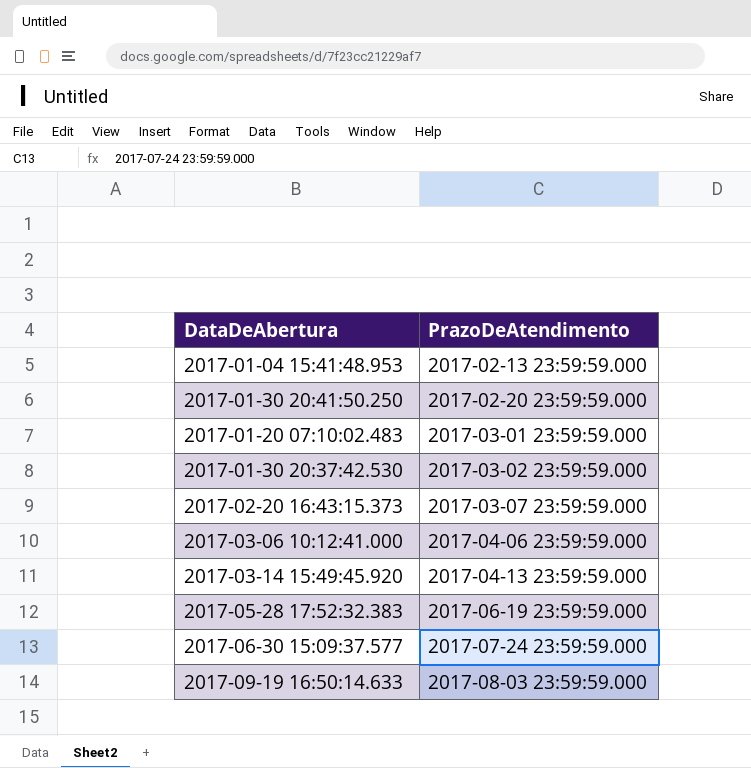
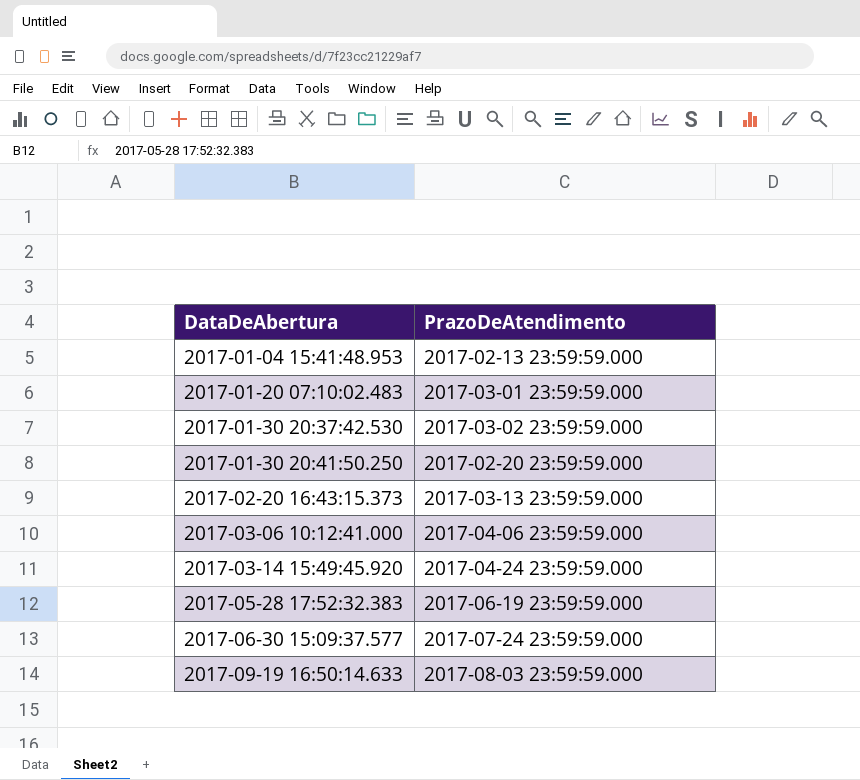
row order: PrazoDeAtendimento ascending -> DataDeAbertura ascending
2017-02-20 16:43:15.373 | PrazoDeAtendimento: 2017-03-07 23:59:59.000 -> 2017-03-13 23:59:59.000
2017-03-14 15:49:45.920 | PrazoDeAtendimento: 2017-04-13 23:59:59.000 -> 2017-04-24 23:59:59.000

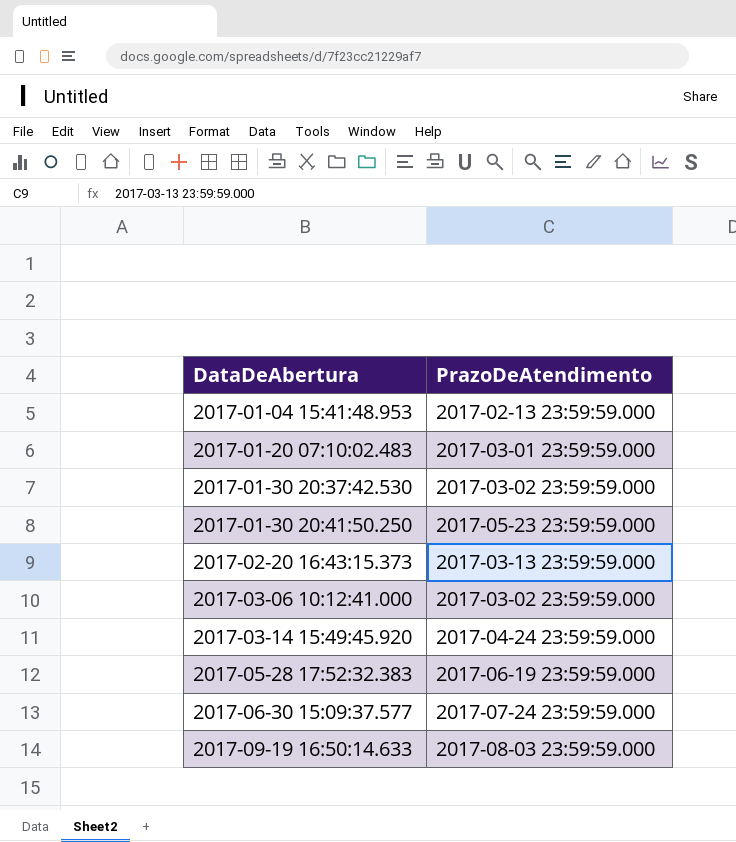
2017-01-30 20:41:50.250 | PrazoDeAtendimento: 2017-02-20 23:59:59.000 -> 2017-05-23 23:59:59.000
2017-03-06 10:12:41.000 | PrazoDeAtendimento: 2017-04-06 23:59:59.000 -> 2017-03-02 23:59:59.000

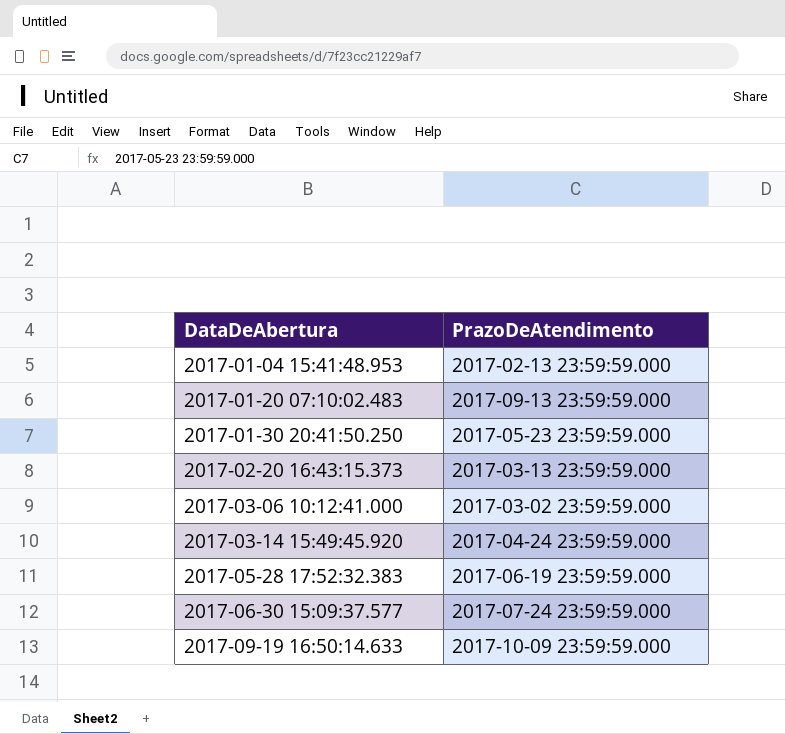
row 2017-01-30 20:37:42.530: 2017-03-02 23:59:59.000 -> none
2017-01-20 07:10:02.483 | PrazoDeAtendimento: 2017-03-01 23:59:59.000 -> 2017-09-13 23:59:59.000
2017-09-19 16:50:14.633 | PrazoDeAtendimento: 2017-08-03 23:59:59.000 -> 2017-10-09 23:59:59.000

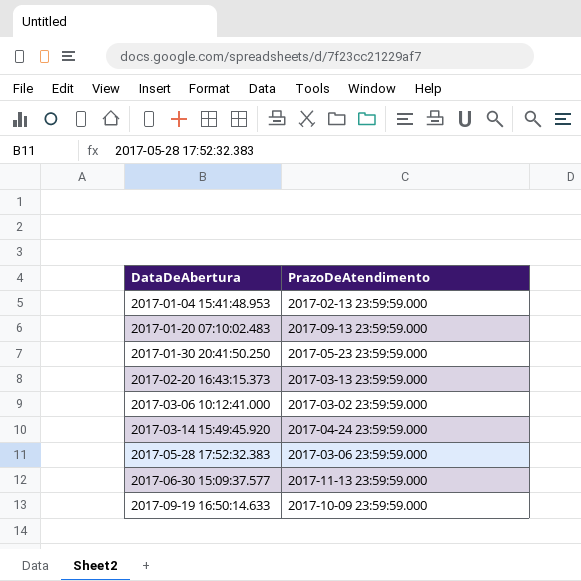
2017-05-28 17:52:32.383 | PrazoDeAtendimento: 2017-06-19 23:59:59.000 -> 2017-03-06 23:59:59.000
2017-06-30 15:09:37.577 | PrazoDeAtendimento: 2017-07-24 23:59:59.000 -> 2017-11-13 23:59:59.000

